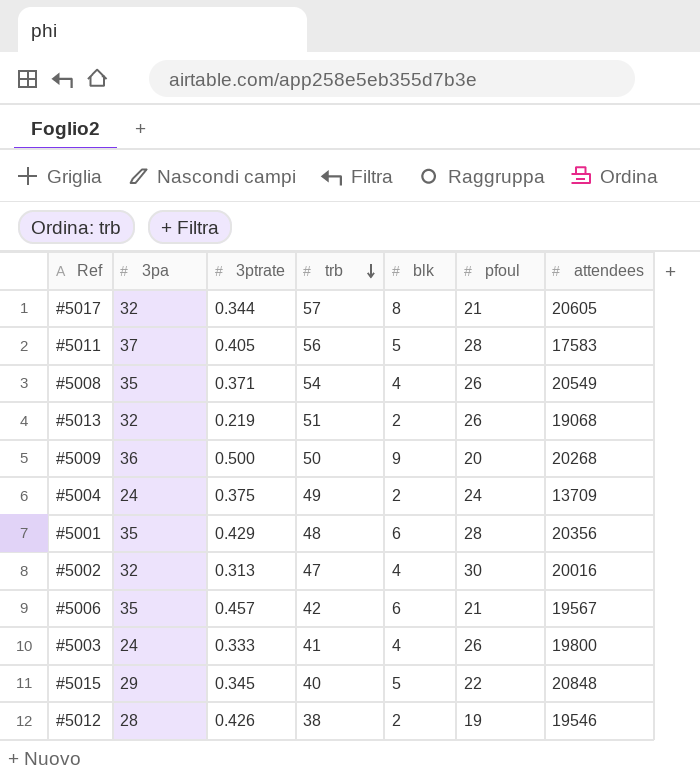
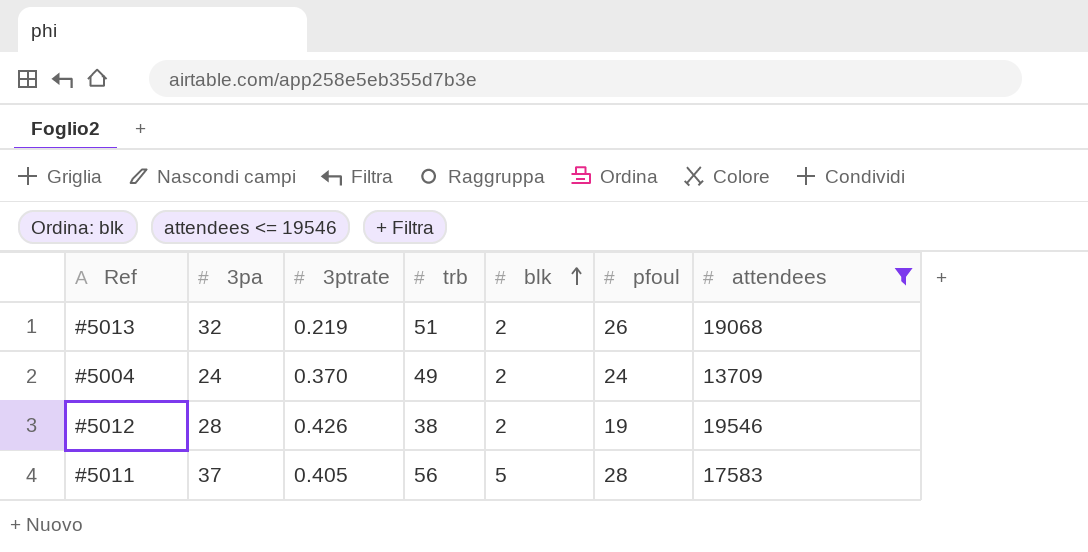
filter: none -> attendees <= 19546
row order: trb descending -> blk ascending
#5004 | 3ptrate: 0.375 -> 0.370

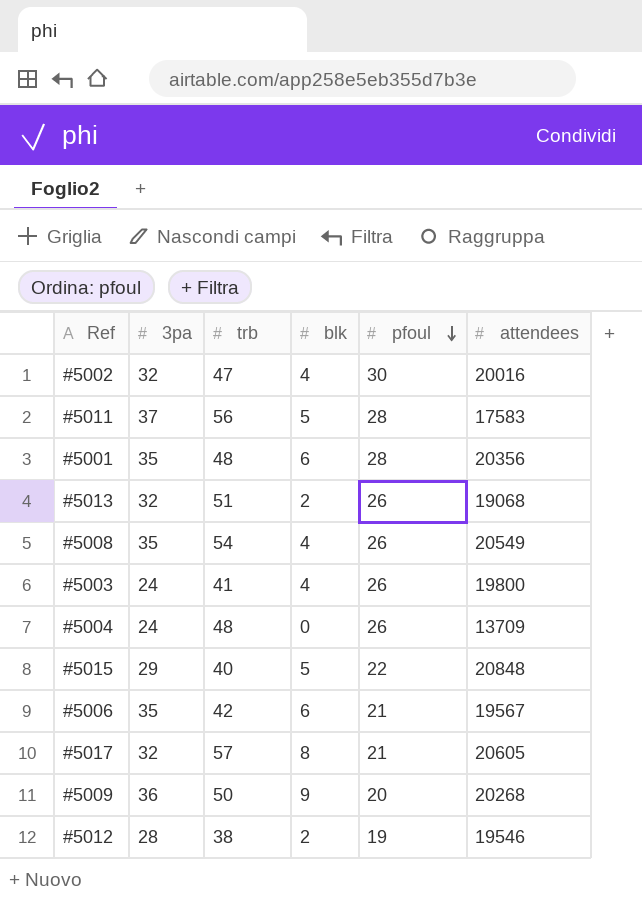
filter: attendees <= 19546 -> none
row order: blk ascending -> pfoul descending
column 3ptrate | position: 3 -> none
#5004 | trb: 49 -> 48
#5004 | blk: 2 -> 0
#5004 | pfoul: 24 -> 26

